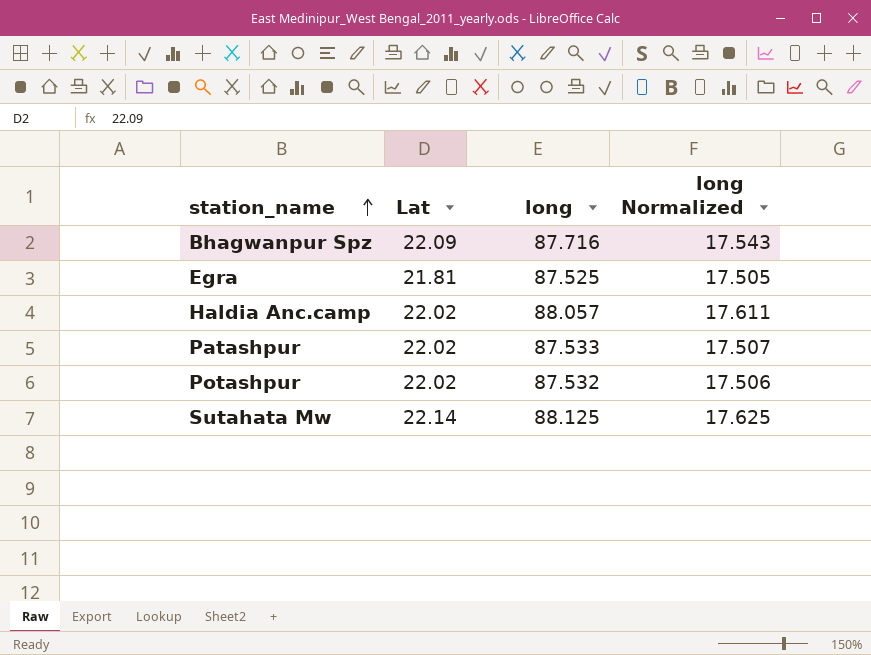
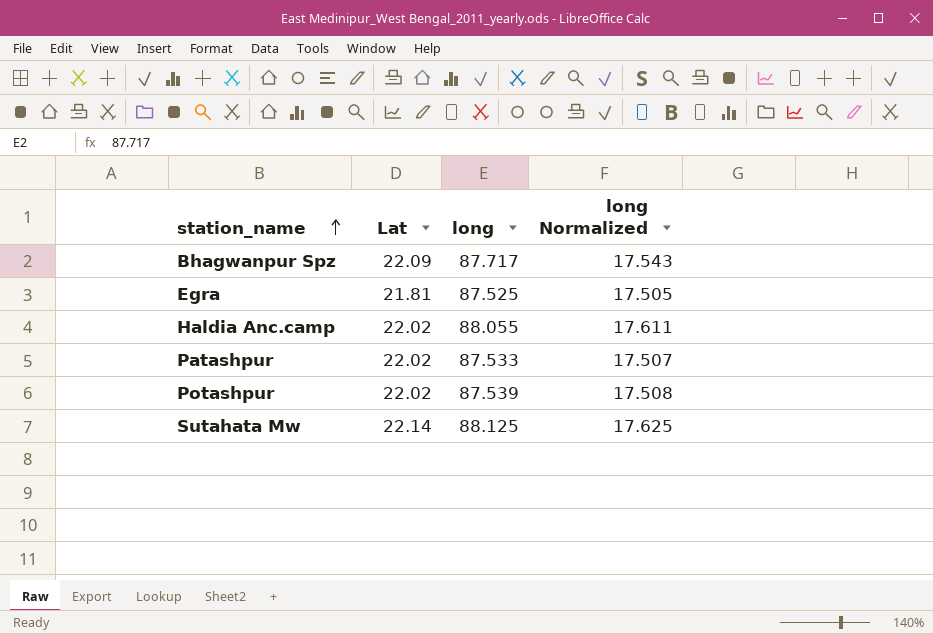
Bhagwanpur Spz | long: 87.716 -> 87.717
Haldia Anc.camp | long: 88.057 -> 88.055
Potashpur | long: 87.532 -> 87.539
Potashpur | long Normalized: 17.506 -> 17.508

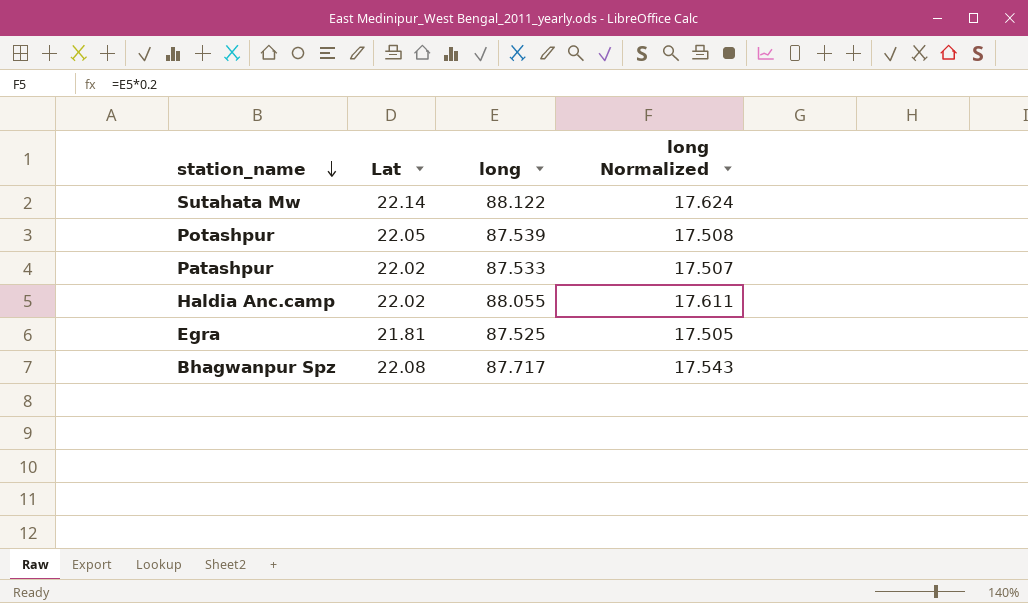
row order: station_name ascending -> station_name descending
Sutahata Mw | long: 88.125 -> 88.122
Sutahata Mw | long Normalized: 17.625 -> 17.624
Potashpur | Lat: 22.02 -> 22.05
Bhagwanpur Spz | Lat: 22.09 -> 22.08

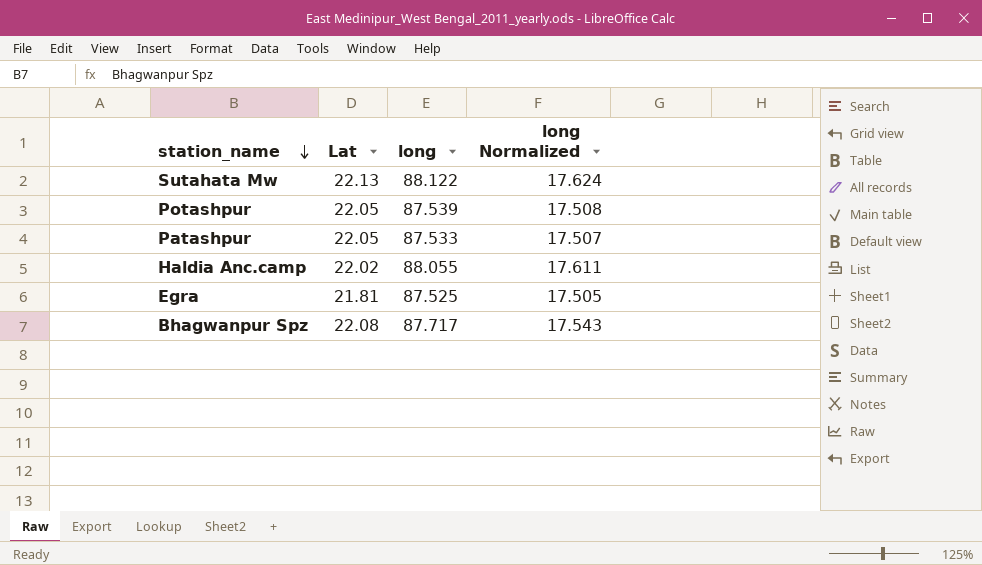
Sutahata Mw | Lat: 22.14 -> 22.13
Patashpur | Lat: 22.02 -> 22.05

